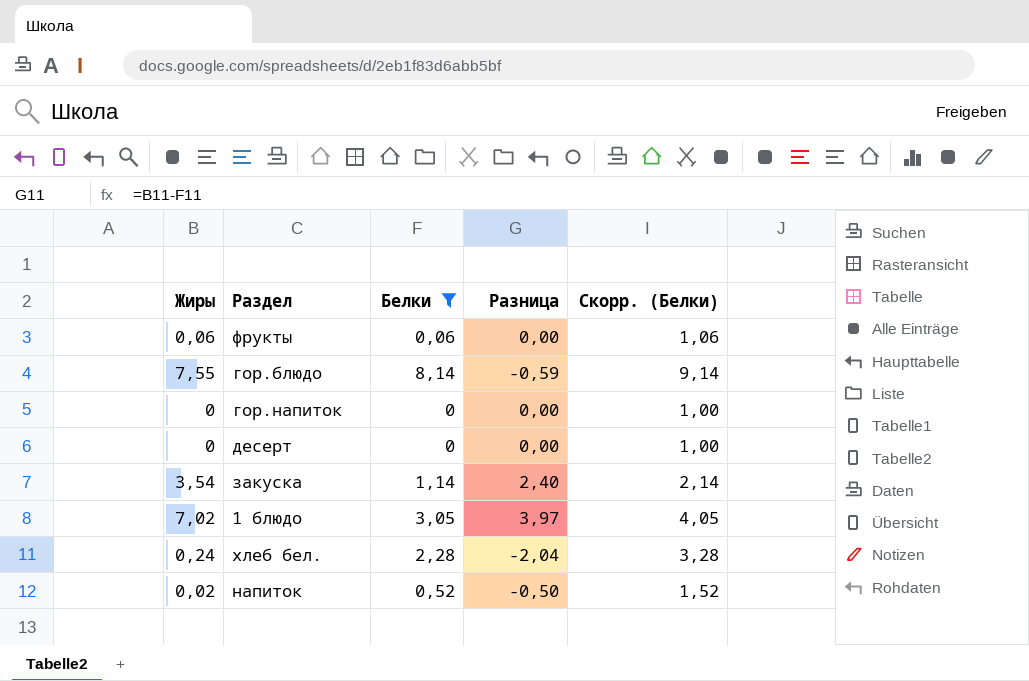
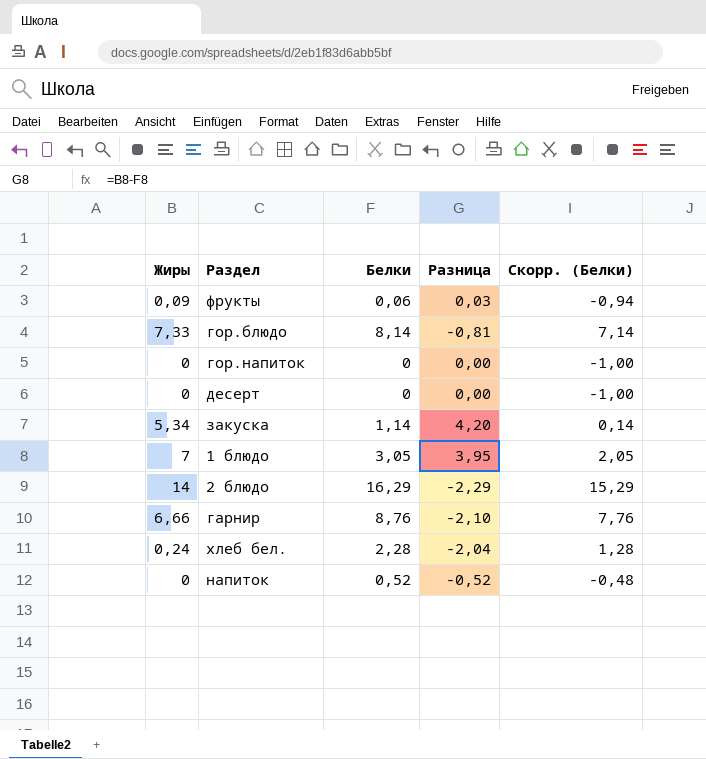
filter: Белки <= 8,14 -> none
column Скорр. (Белки) | formula: [Белки] + 1 -> [Белки] - 1
фрукты | Жиры: 0,06 -> 0,09
фрукты | Разница: 0,00 -> 0,03
гор.блюдо | Жиры: 7,55 -> 7,33
гор.блюдо | Разница: -0,59 -> -0,81
закуска | Жиры: 3,54 -> 5,34
закуска | Разница: 2,40 -> 4,20
1 блюдо | Жиры: 7,02 -> 7
1 блюдо | Разница: 3,97 -> 3,95
напиток | Жиры: 0,02 -> 0
напиток | Разница: -0,50 -> -0,52

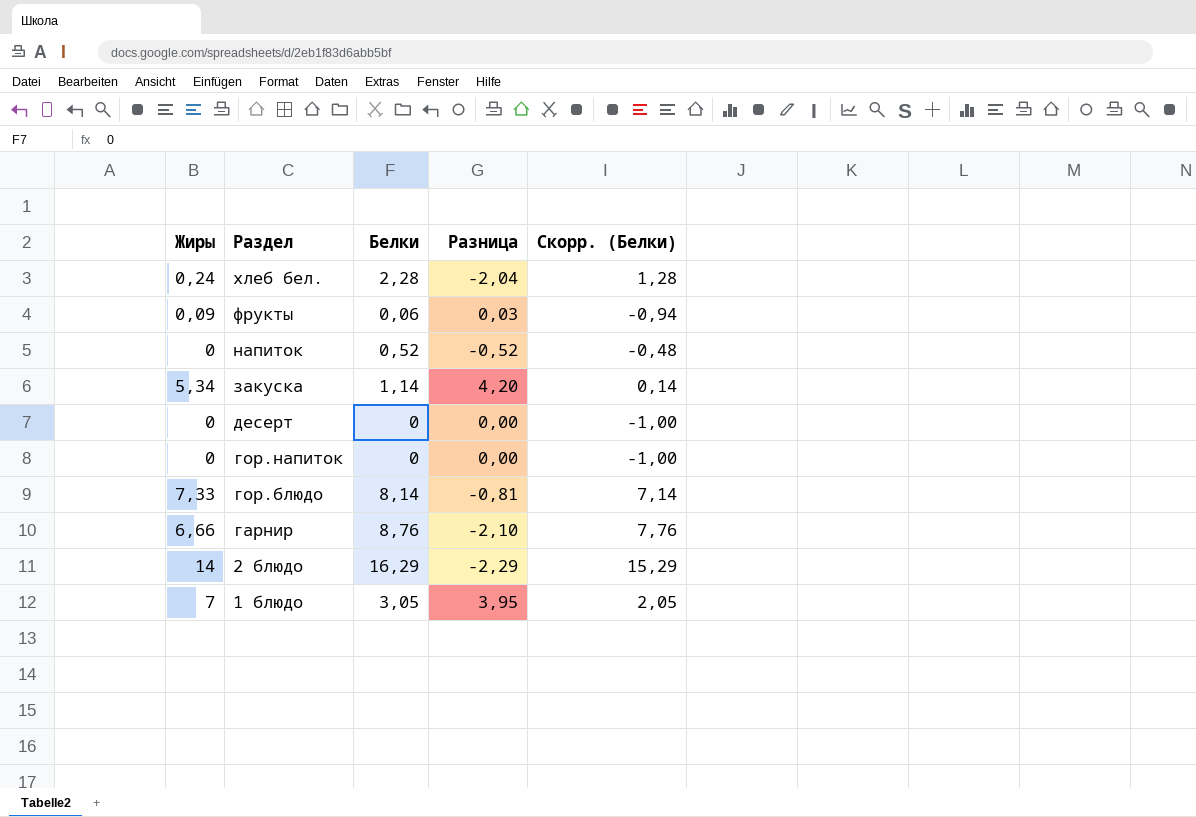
row order: none -> Раздел descending

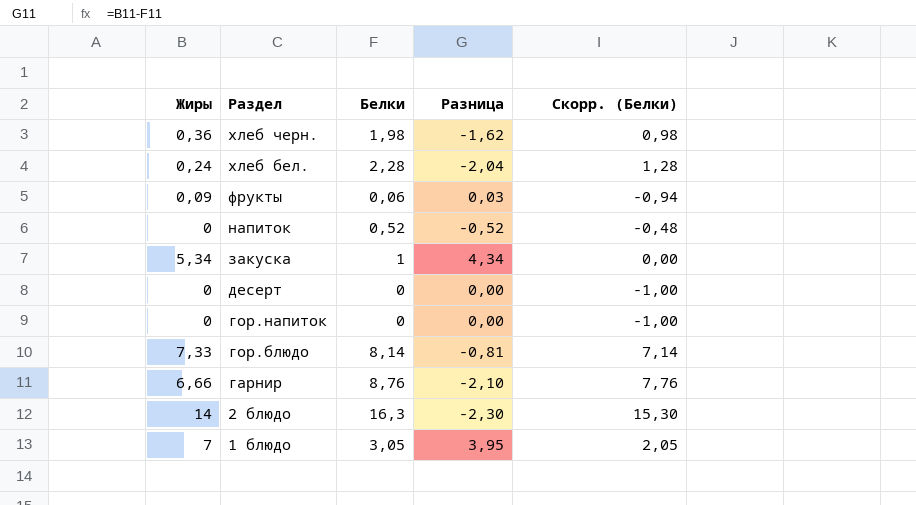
row хлеб черн.: none -> 0,36 | 1,98 | -1,62 | 0,98
закуска | Белки: 1,14 -> 1
закуска | Разница: 4,20 -> 4,34
закуска | Скорр. (Белки): 0,14 -> 0,00
2 блюдо | Белки: 16,29 -> 16,3
2 блюдо | Разница: -2,29 -> -2,30
2 блюдо | Скорр. (Белки): 15,29 -> 15,30

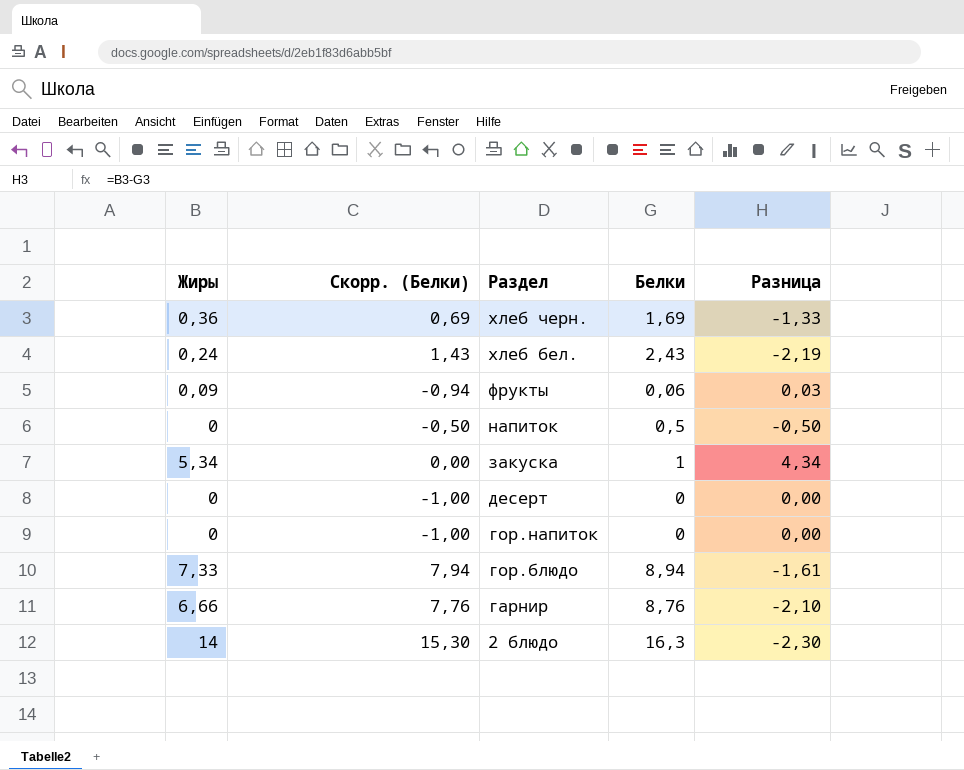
column Скорр. (Белки) | position: 5 -> 2
row 1 блюдо: 7 | 3,05 | 3,95 | 2,05 -> none
хлеб черн. | Скорр. (Белки): 0,98 -> 0,69
хлеб черн. | Белки: 1,98 -> 1,69
хлеб черн. | Разница: -1,62 -> -1,33
хлеб бел. | Скорр. (Белки): 1,28 -> 1,43
хлеб бел. | Белки: 2,28 -> 2,43
хлеб бел. | Разница: -2,04 -> -2,19
напиток | Скорр. (Белки): -0,48 -> -0,50
напиток | Белки: 0,52 -> 0,5
напиток | Разница: -0,52 -> -0,50
гор.блюдо | Скорр. (Белки): 7,14 -> 7,94
гор.блюдо | Белки: 8,14 -> 8,94
гор.блюдо | Разница: -0,81 -> -1,61

